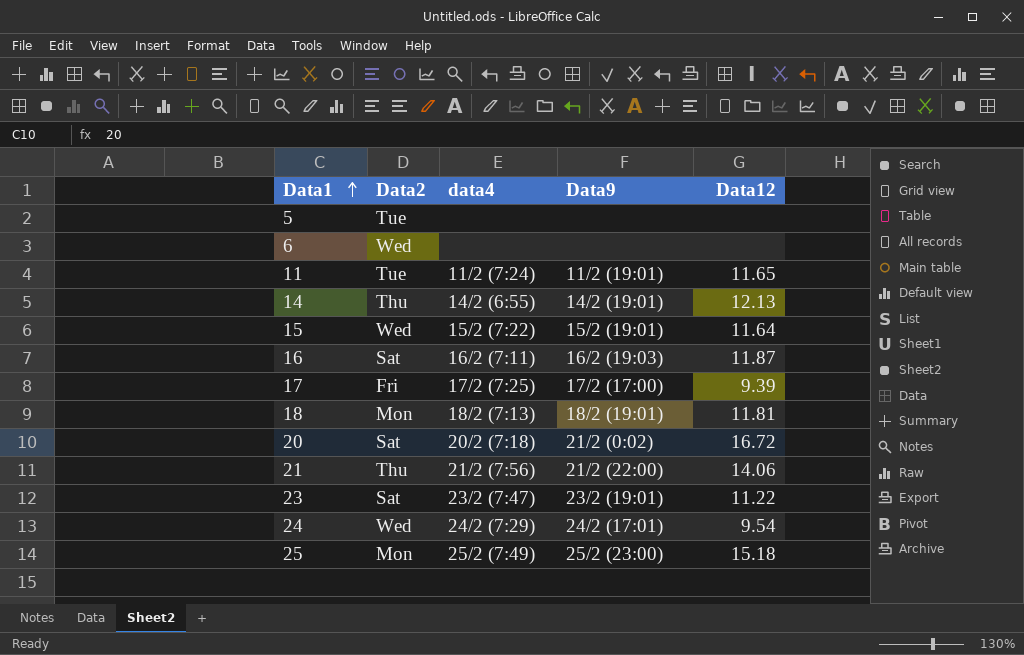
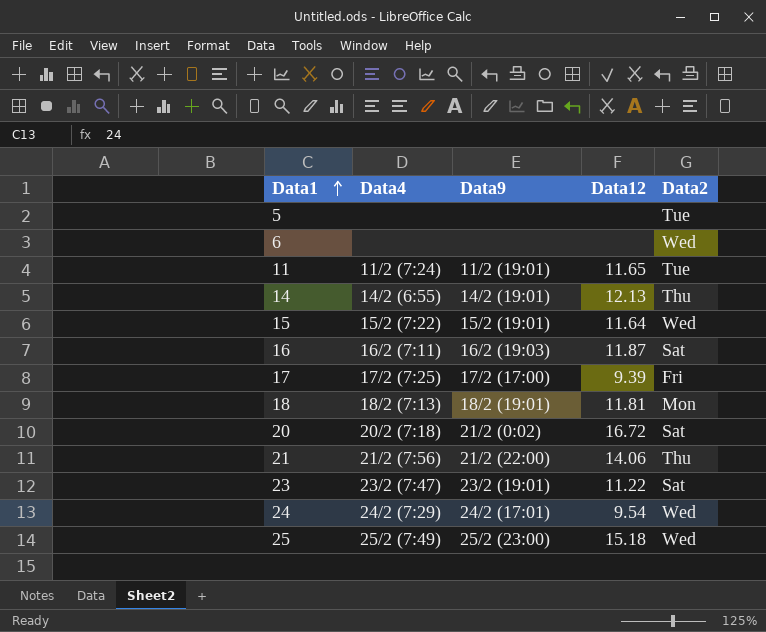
column name: data4 -> Data4
column Data2 | position: 2 -> 5
25 | Data2: Mon -> Wed

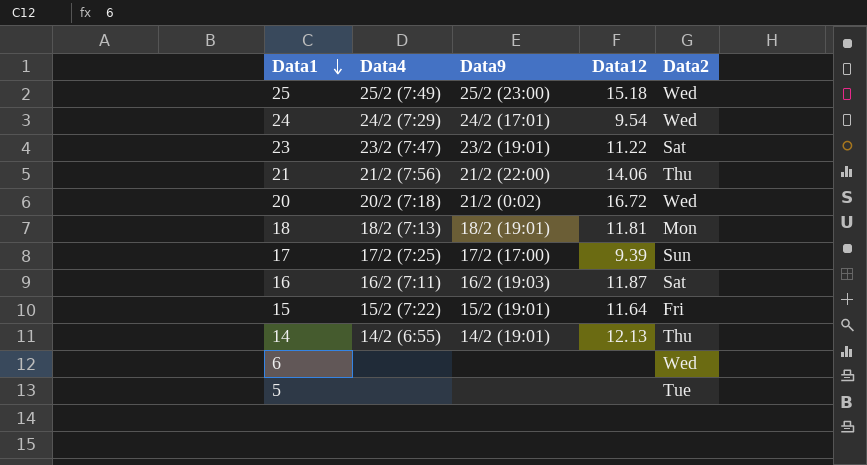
row order: Data1 ascending -> Data1 descending
row 11: 11/2 (7:24) | 11/2 (19:01) | 11.65 | Tue -> none
20 | Data2: Sat -> Wed
17 | Data2: Fri -> Sun
15 | Data2: Wed -> Fri

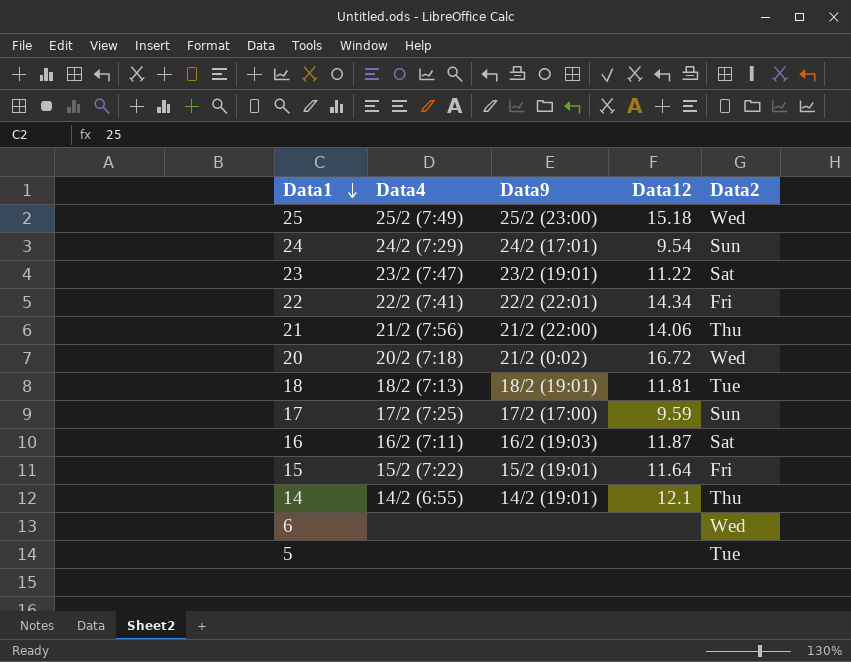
24 | Data2: Wed -> Sun
row 22: none -> 22/2 (7:41) | 22/2 (22:01) | 14.34 | Fri
18 | Data2: Mon -> Tue
17 | Data12: 9.39 -> 9.59
14 | Data12: 12.13 -> 12.1

